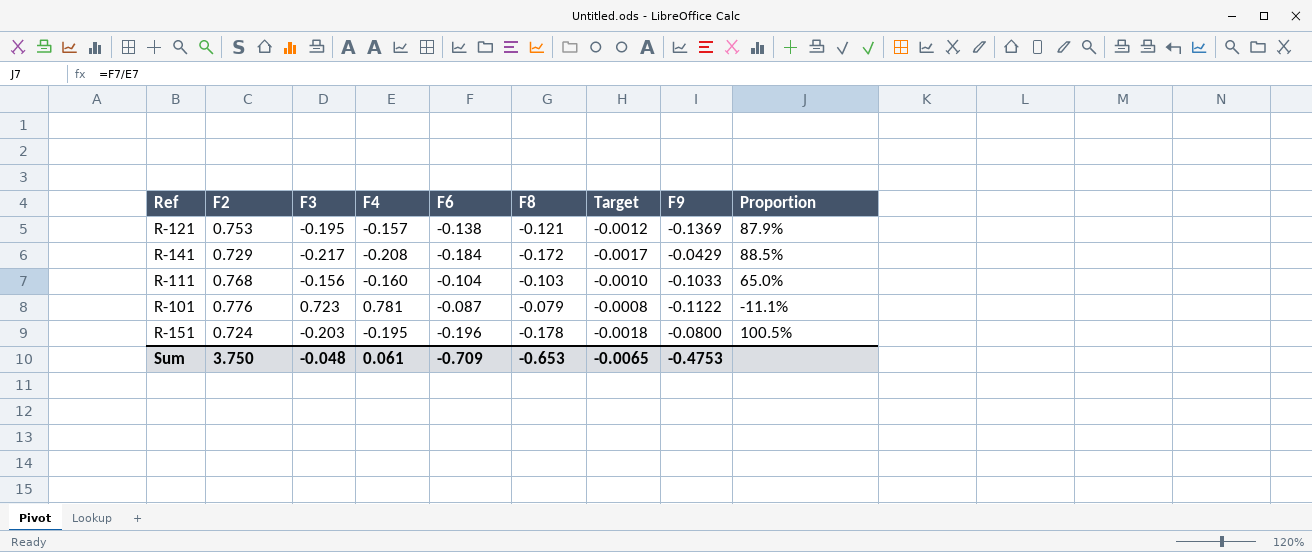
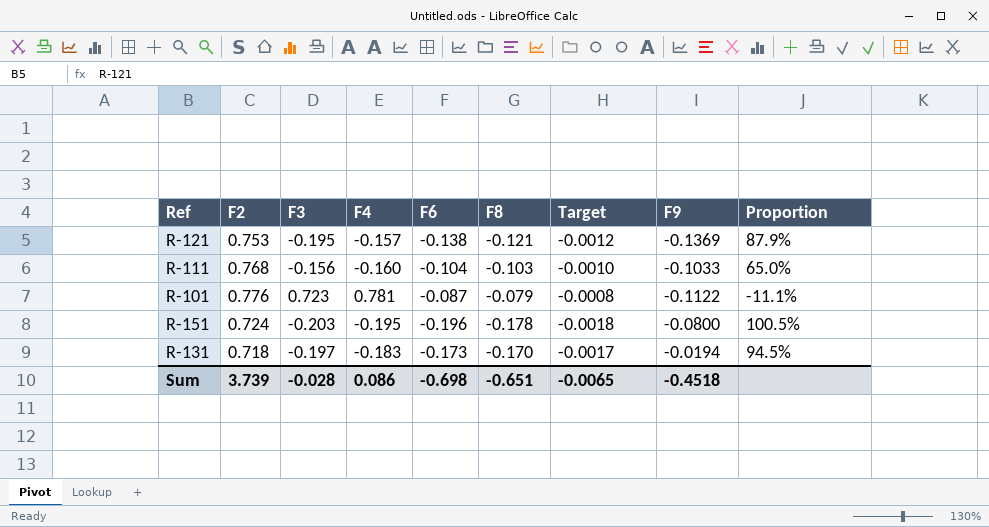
row R-141: 0.729 | -0.217 | -0.208 | -0.184 | -0.172 | -0.0017 | -0.0429 | 88.5% -> none
row R-131: none -> 0.718 | -0.197 | -0.183 | -0.173 | -0.170 | -0.0017 | -0.0194 | 94.5%
Sum | F2: 3.750 -> 3.739
Sum | F3: -0.048 -> -0.028
Sum | F4: 0.061 -> 0.086
Sum | F6: -0.709 -> -0.698
Sum | F8: -0.653 -> -0.651
Sum | F9: -0.4753 -> -0.4518

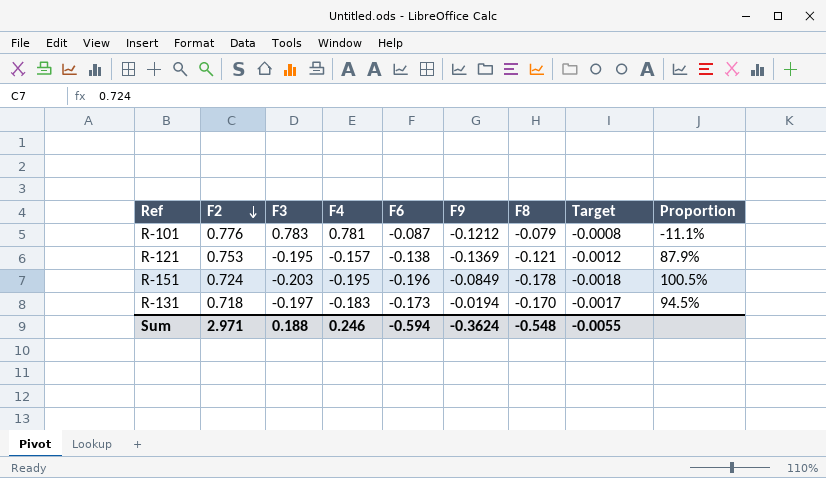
row order: none -> F2 descending
column F9 | position: 8 -> 6
row R-111: 0.768 | -0.156 | -0.160 | -0.104 | -0.103 | -0.0010 | -0.1033 | 65.0% -> none
R-101 | F3: 0.723 -> 0.783
R-101 | F9: -0.1122 -> -0.1212
R-151 | F9: -0.0800 -> -0.0849
Sum | F2: 3.739 -> 2.971
Sum | F3: -0.028 -> 0.188
Sum | F4: 0.086 -> 0.246
Sum | F6: -0.698 -> -0.594
Sum | F9: -0.4518 -> -0.3624
Sum | F8: -0.651 -> -0.548
Sum | Target: -0.0065 -> -0.0055

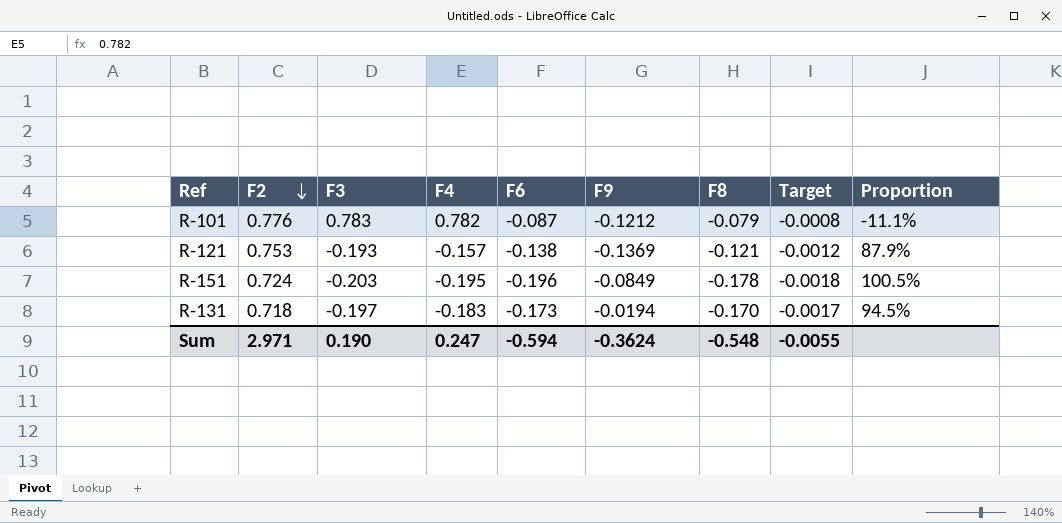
R-101 | F4: 0.781 -> 0.782
R-121 | F3: -0.195 -> -0.193
Sum | F3: 0.188 -> 0.190
Sum | F4: 0.246 -> 0.247

